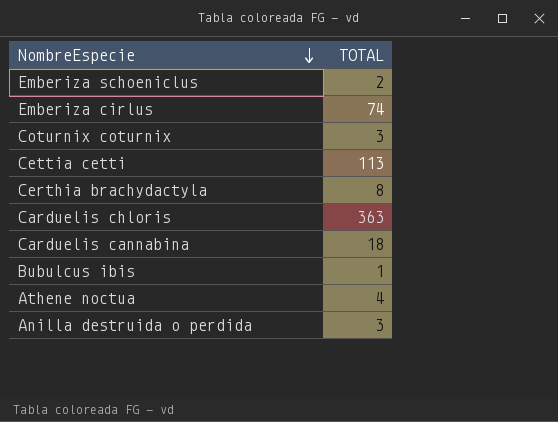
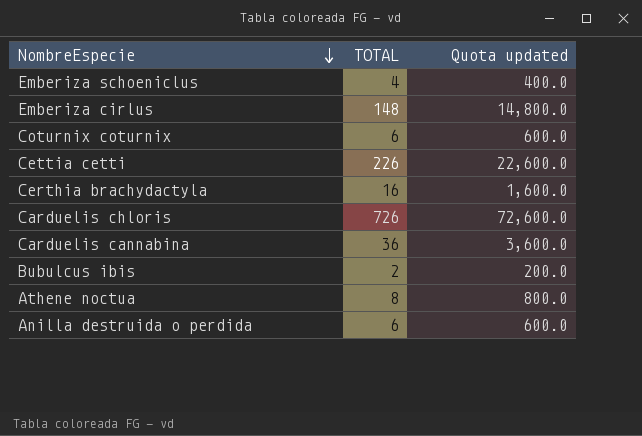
column Quota updated | formula: none -> [TOTAL] * 100
Emberiza schoeniclus | TOTAL: 2 -> 4
Emberiza cirlus | TOTAL: 74 -> 148
Coturnix coturnix | TOTAL: 3 -> 6
Cettia cetti | TOTAL: 113 -> 226
Certhia brachydactyla | TOTAL: 8 -> 16
Carduelis chloris | TOTAL: 363 -> 726
Carduelis cannabina | TOTAL: 18 -> 36
Bubulcus ibis | TOTAL: 1 -> 2
Athene noctua | TOTAL: 4 -> 8
Anilla destruida o perdida | TOTAL: 3 -> 6

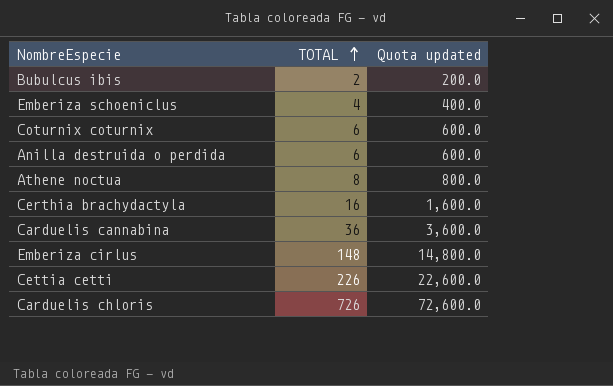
row order: NombreEspecie descending -> TOTAL ascending

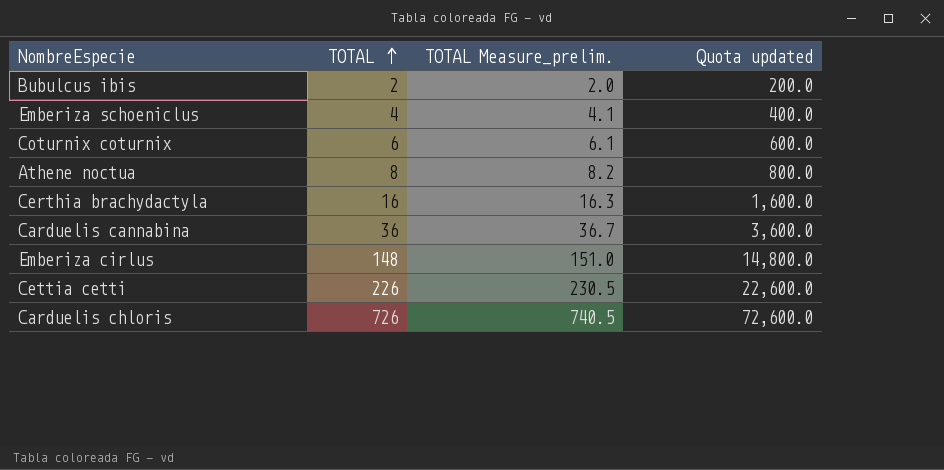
column TOTAL Measure_prelim. | formula: none -> [TOTAL] * 1.02
row Anilla destruida o perdida: 6 | 600.0 -> none

